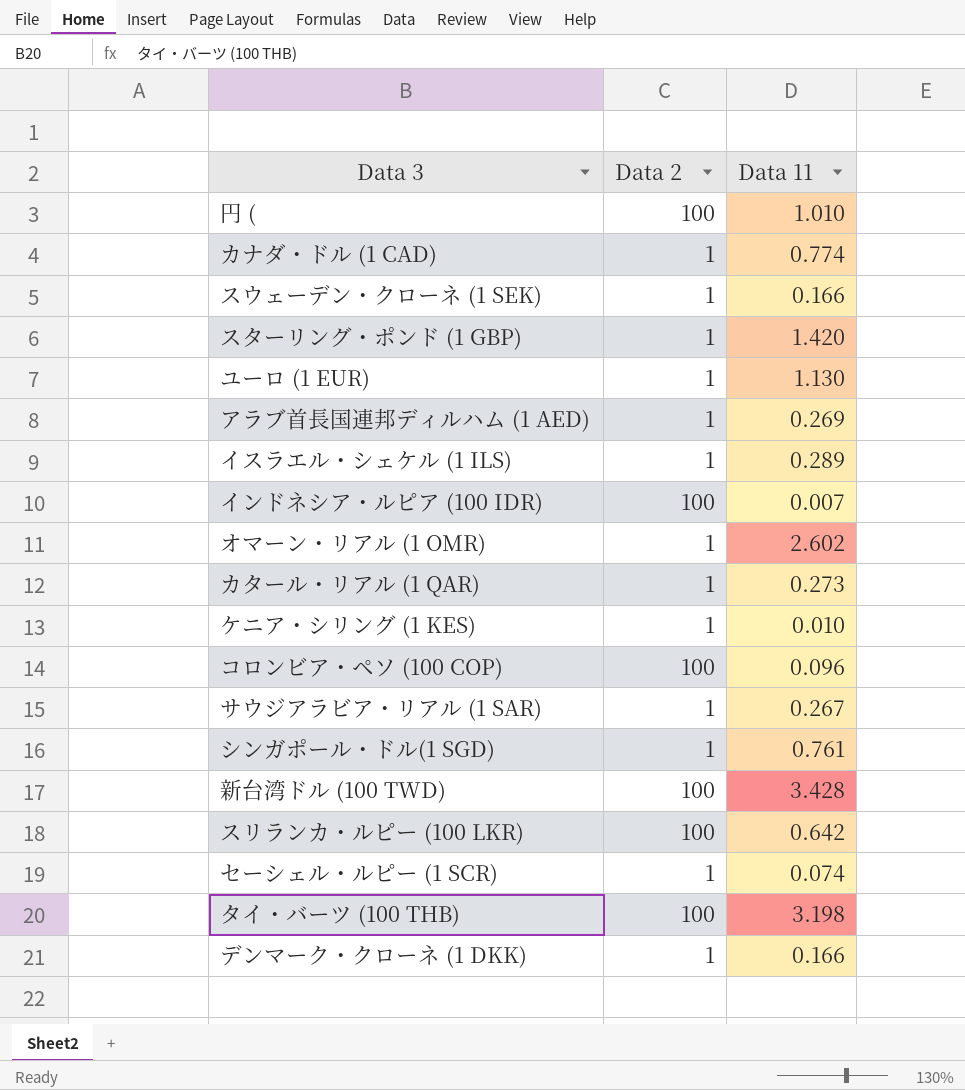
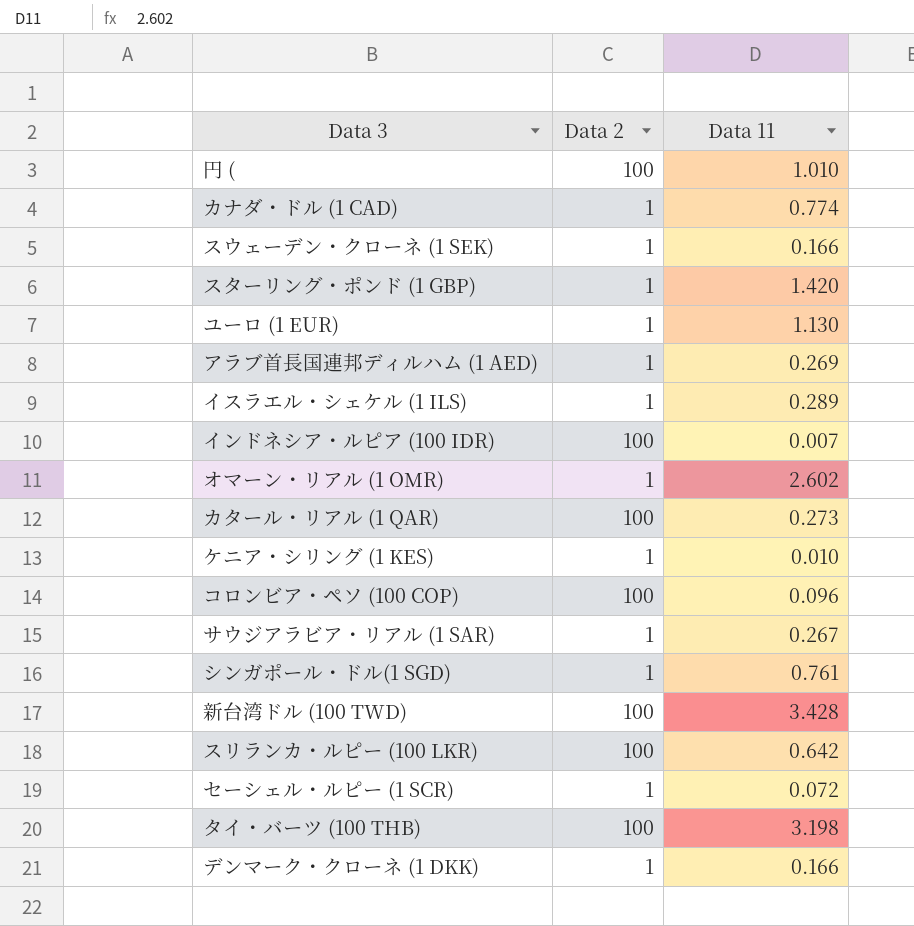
カタール・リアル (1 QAR) | Data 2: 1 -> 100
セーシェル・ルピー (1 SCR) | Data 11: 0.074 -> 0.072

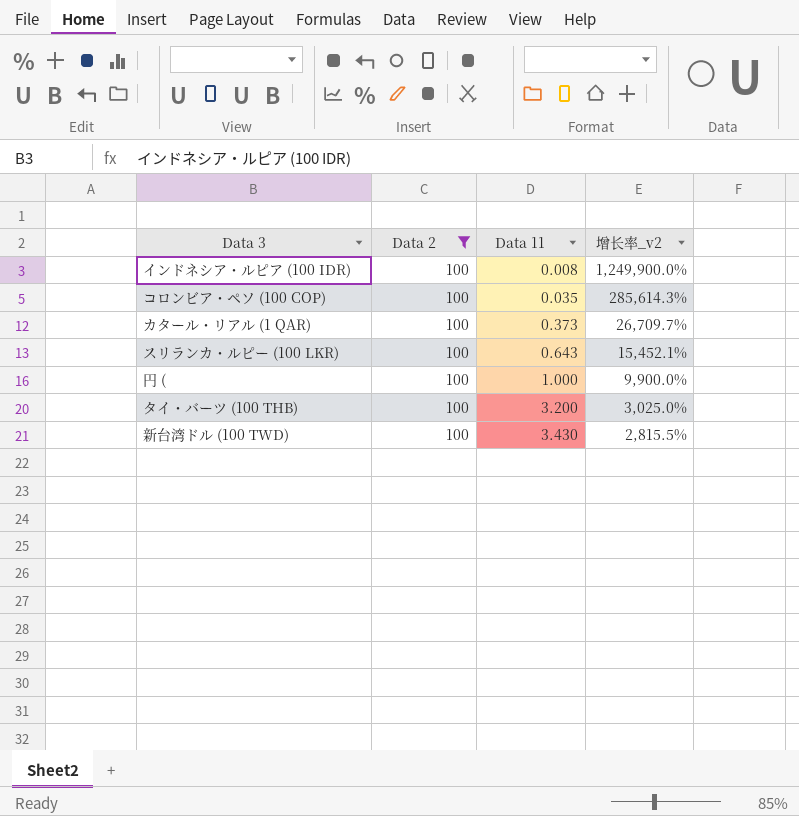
filter: none -> Data 2 = 100
row order: none -> Data 11 ascending
column 增长率_v2 | formula: none -> ([Data 2] - [Data 11]) / [Data 11]
インドネシア・ルピア (100 IDR) | Data 11: 0.007 -> 0.008
コロンビア・ペソ (100 COP) | Data 11: 0.096 -> 0.035
カタール・リアル (1 QAR) | Data 11: 0.273 -> 0.373
スリランカ・ルピー (100 LKR) | Data 11: 0.642 -> 0.643
円 ( | Data 11: 1.010 -> 1.000
タイ・バーツ (100 THB) | Data 11: 3.198 -> 3.200
新台湾ドル (100 TWD) | Data 11: 3.428 -> 3.430

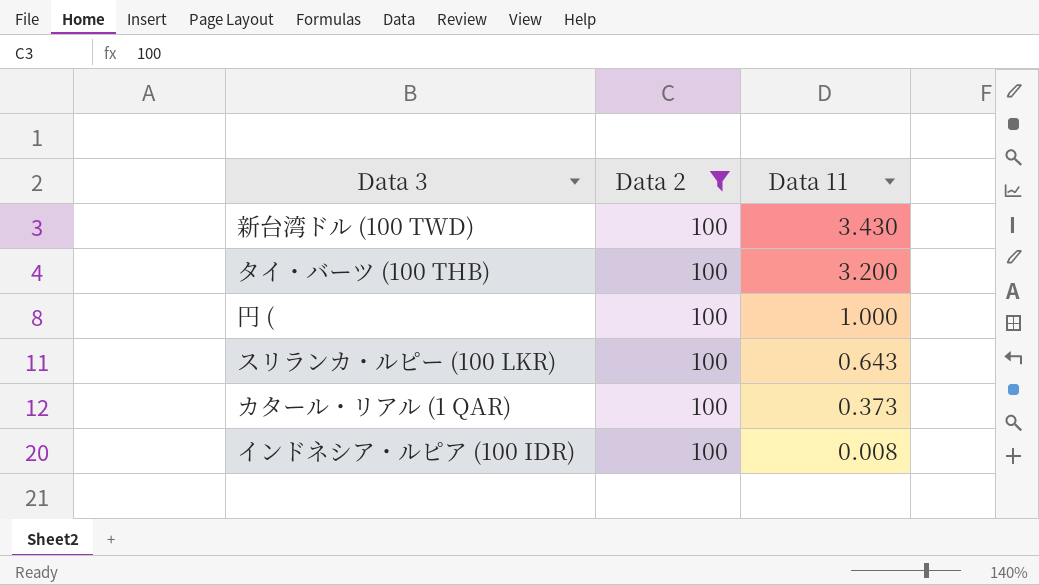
row order: Data 11 ascending -> Data 11 descending
column 增长率_v2 | formula: ([Data 2] - [Data 11]) / [Data 11] -> none
row コロンビア・ペソ (100 COP): 100 | 0.035 | 285,614.3% -> none

